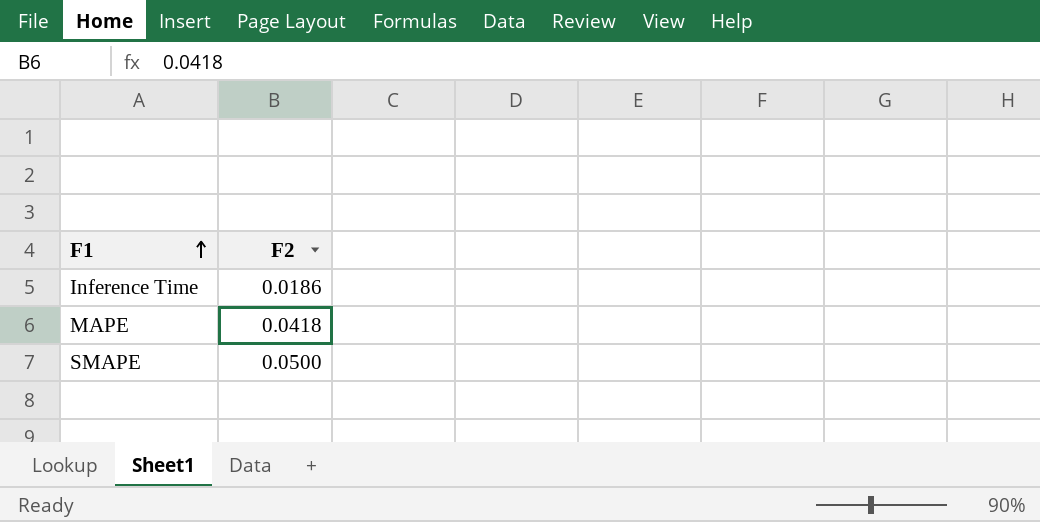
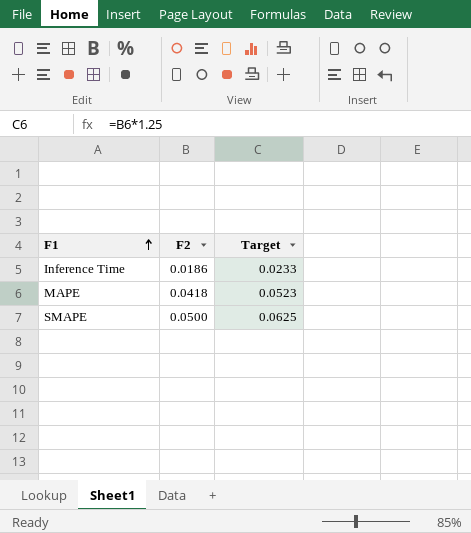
column Target | formula: none -> [F2] * 1.25

